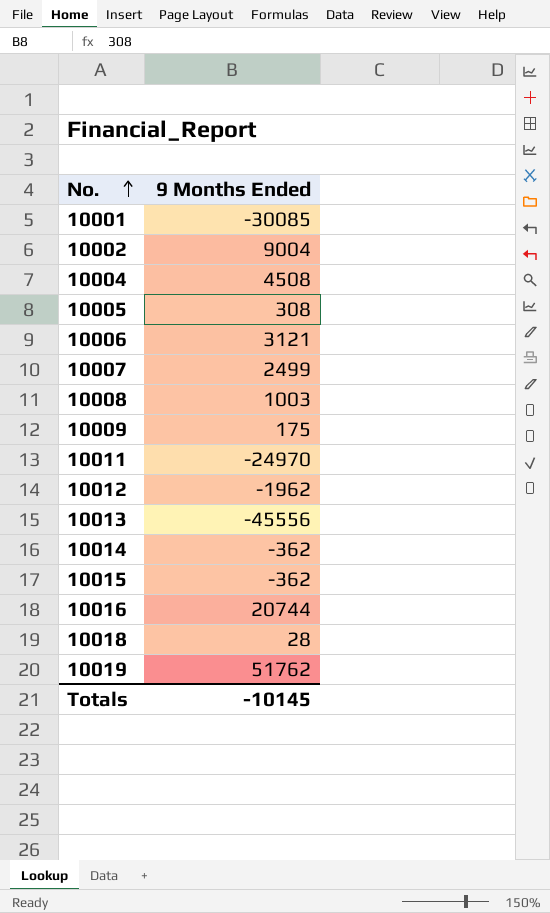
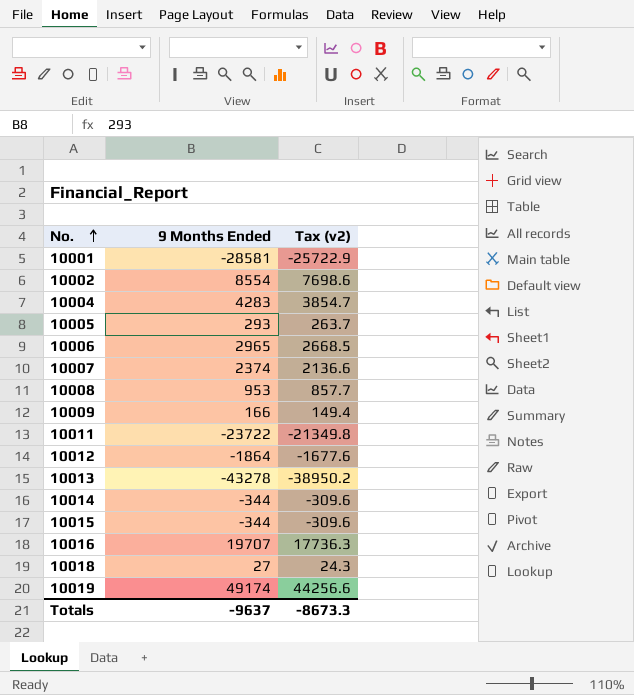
column Tax (v2) | formula: none -> [9 Months Ended] * 0.9
10001 | 9 Months Ended: -30085 -> -28581
10002 | 9 Months Ended: 9004 -> 8554
10004 | 9 Months Ended: 4508 -> 4283
10005 | 9 Months Ended: 308 -> 293
10006 | 9 Months Ended: 3121 -> 2965
10007 | 9 Months Ended: 2499 -> 2374
10008 | 9 Months Ended: 1003 -> 953
10009 | 9 Months Ended: 175 -> 166
10011 | 9 Months Ended: -24970 -> -23722
10012 | 9 Months Ended: -1962 -> -1864
10013 | 9 Months Ended: -45556 -> -43278
10014 | 9 Months Ended: -362 -> -344
10015 | 9 Months Ended: -362 -> -344
10016 | 9 Months Ended: 20744 -> 19707
10018 | 9 Months Ended: 28 -> 27
10019 | 9 Months Ended: 51762 -> 49174
Totals | 9 Months Ended: -10145 -> -9637

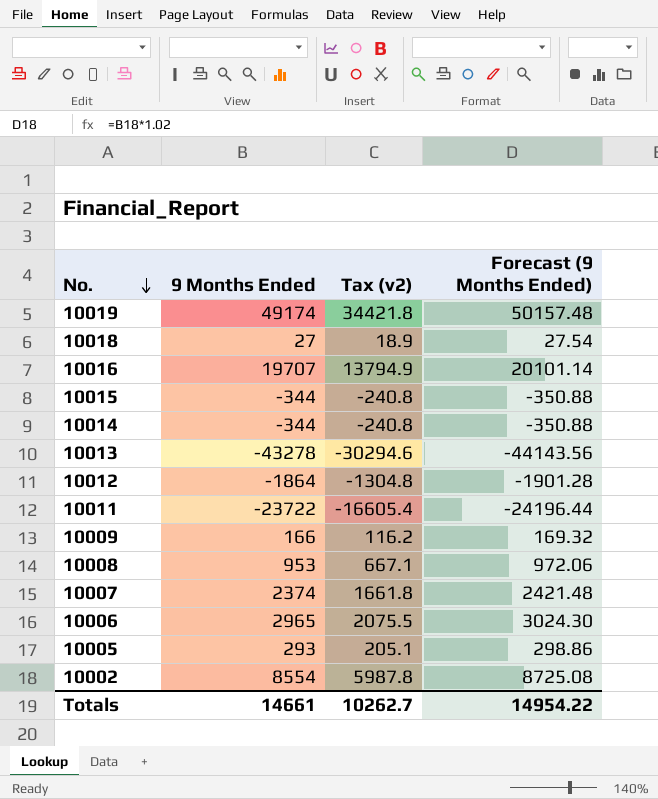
row order: No. ascending -> No. descending
column Tax (v2) | formula: [9 Months Ended] * 0.9 -> [9 Months Ended] * 0.7
column Forecast (9 Months Ended) | formula: none -> [9 Months Ended] * 1.02
row 10001: -28581 | -25722.9 -> none
row 10004: 4283 | 3854.7 -> none
Totals | 9 Months Ended: -9637 -> 14661
Totals | Tax (v2): -8673.3 -> 10262.7

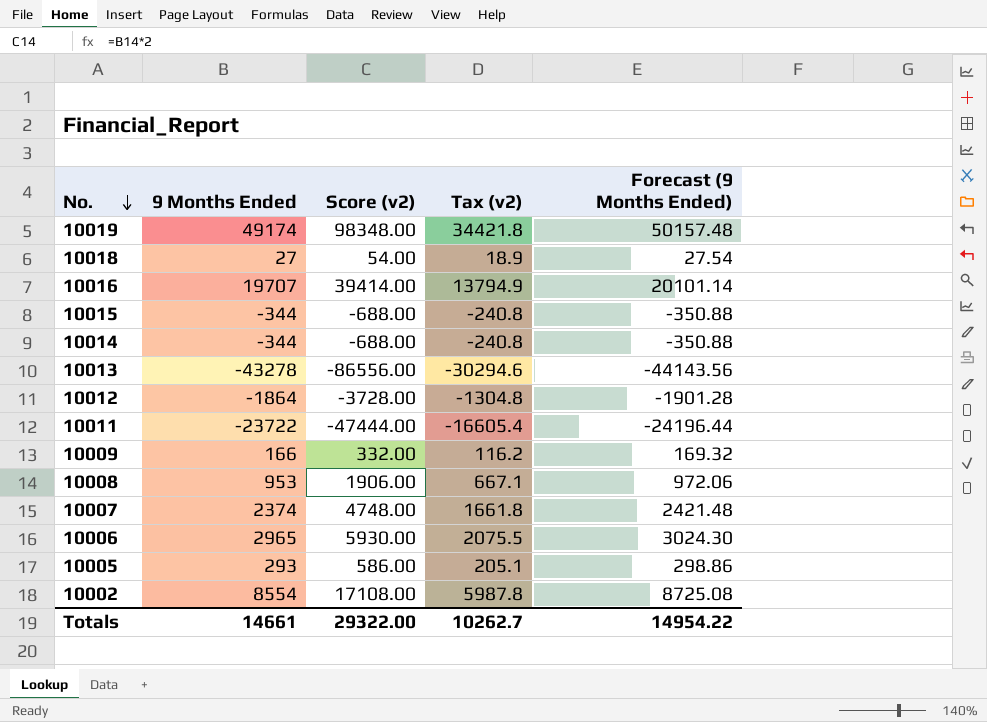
column Score (v2) | formula: none -> [9 Months Ended] * 2

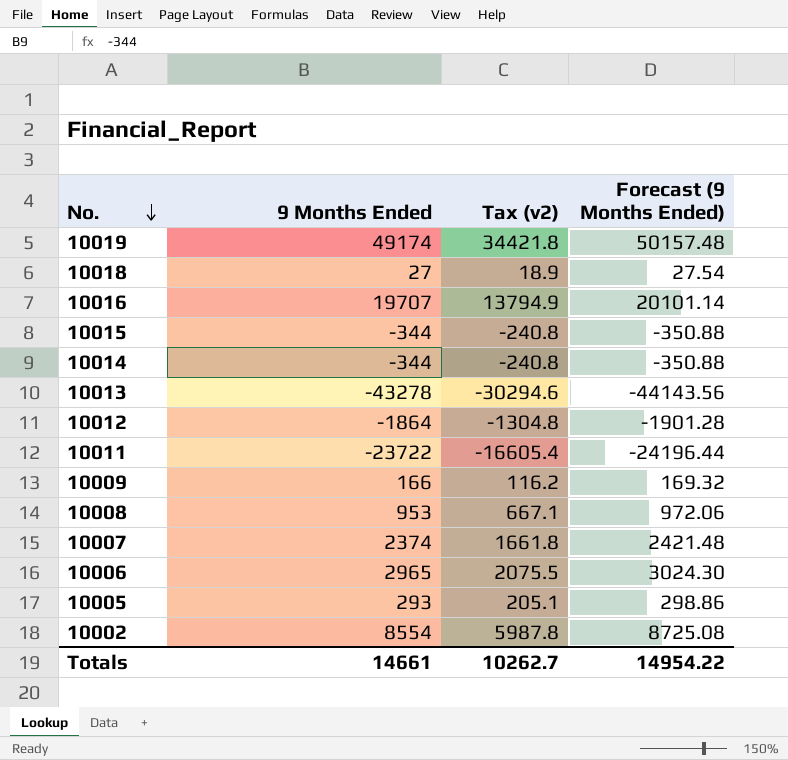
column Score (v2) | formula: [9 Months Ended] * 2 -> none

